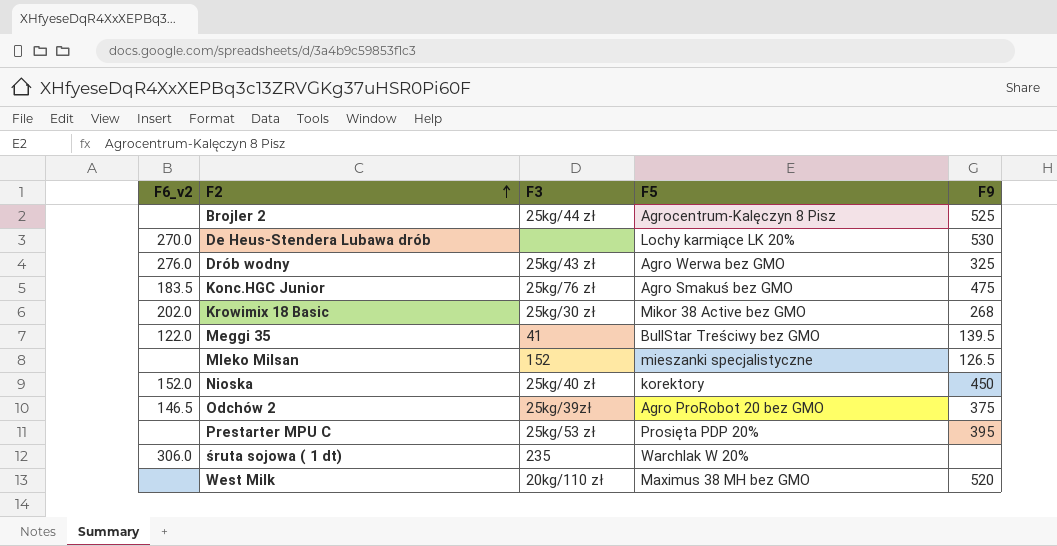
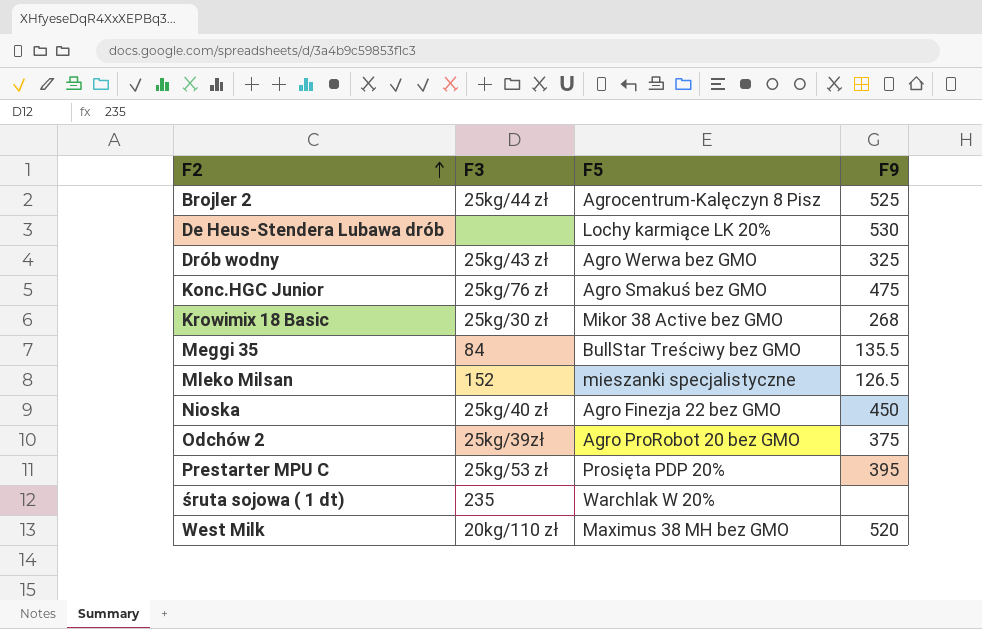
column F6_v2 | position: 1 -> none
Meggi 35 | F3: 41 -> 84
Meggi 35 | F9: 139.5 -> 135.5
Nioska | F5: korektory -> Agro Finezja 22 bez GMO

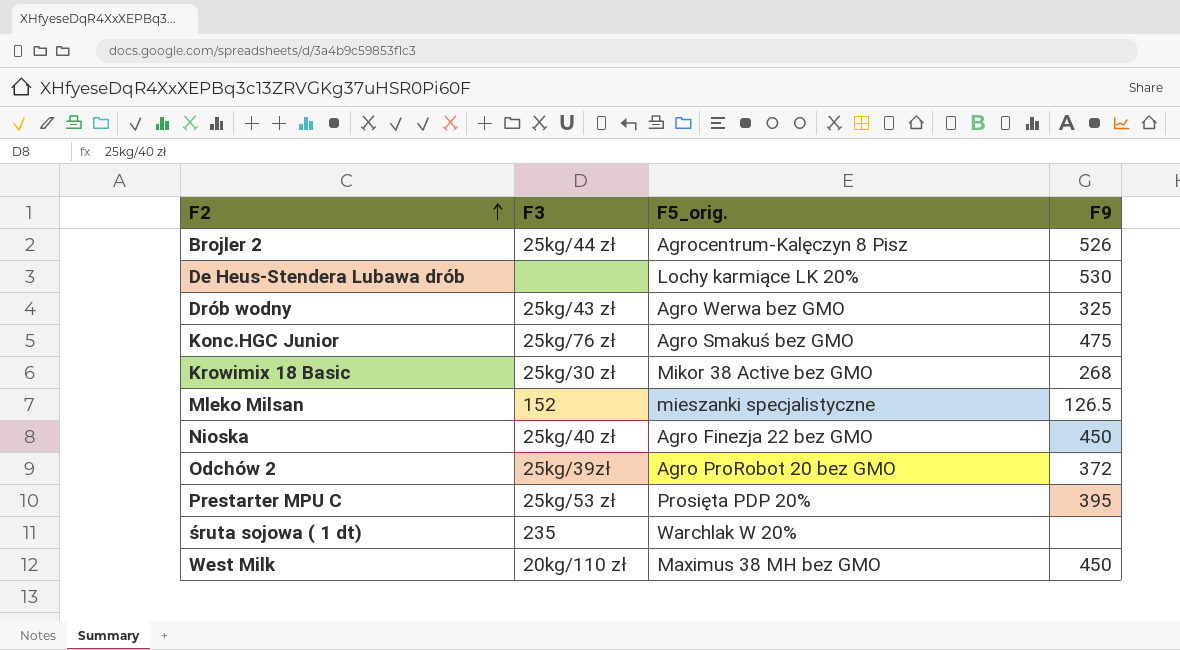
column name: F5 -> F5_orig.
row Meggi 35: 84 | BullStar Treściwy bez GMO | 135.5 -> none
Brojler 2 | F9: 525 -> 526
Odchów 2 | F9: 375 -> 372
West Milk | F9: 520 -> 450

